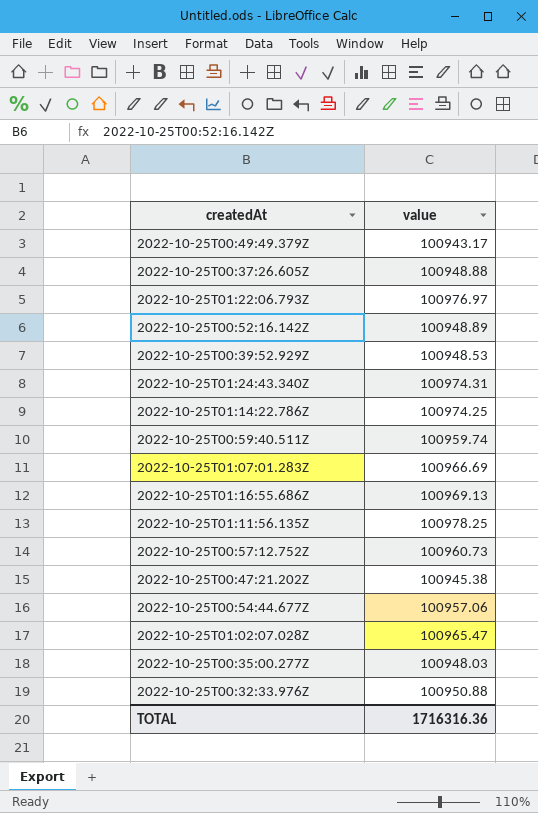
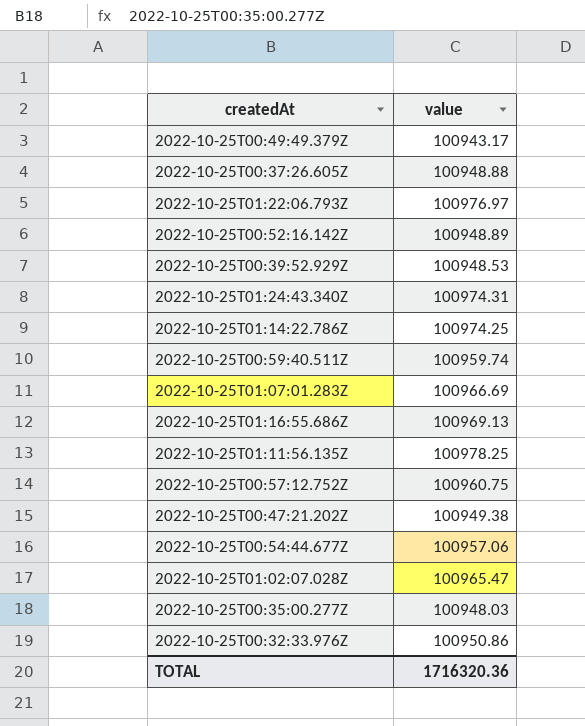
2022-10-25T00:57:12.752Z | value: 100960.73 -> 100960.75
2022-10-25T00:47:21.202Z | value: 100945.38 -> 100949.38
2022-10-25T00:32:33.976Z | value: 100950.88 -> 100950.86
TOTAL | value: 1716316.36 -> 1716320.36

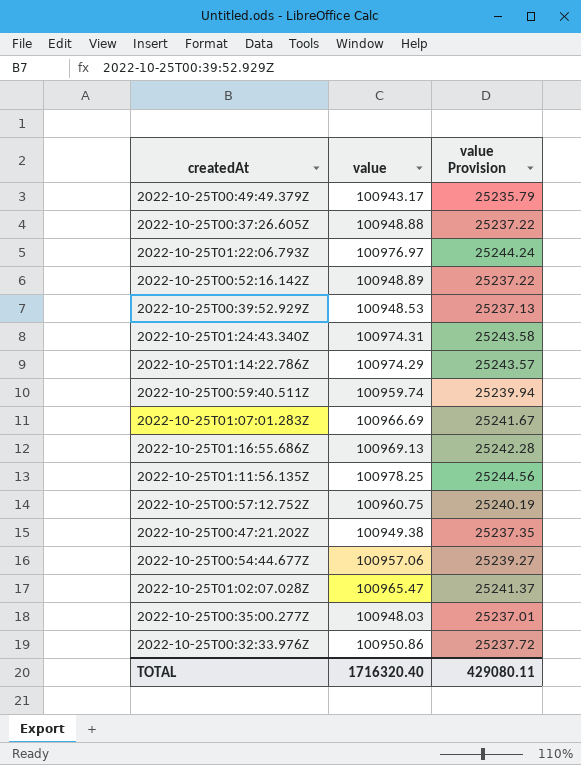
column value Provision | formula: none -> [value] * 0.25
2022-10-25T01:14:22.786Z | value: 100974.25 -> 100974.29
TOTAL | value: 1716320.36 -> 1716320.40

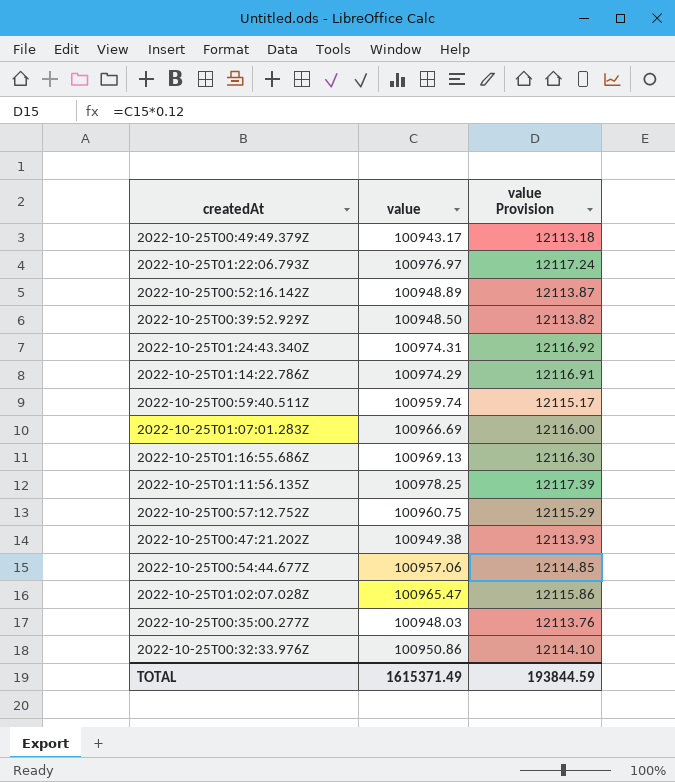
column value Provision | formula: [value] * 0.25 -> [value] * 0.12
row 2022-10-25T00:37:26.605Z: 100948.88 | 25237.22 -> none
2022-10-25T00:39:52.929Z | value: 100948.53 -> 100948.50
TOTAL | value: 1716320.40 -> 1615371.49
TOTAL | value Provision: 429080.11 -> 193844.59

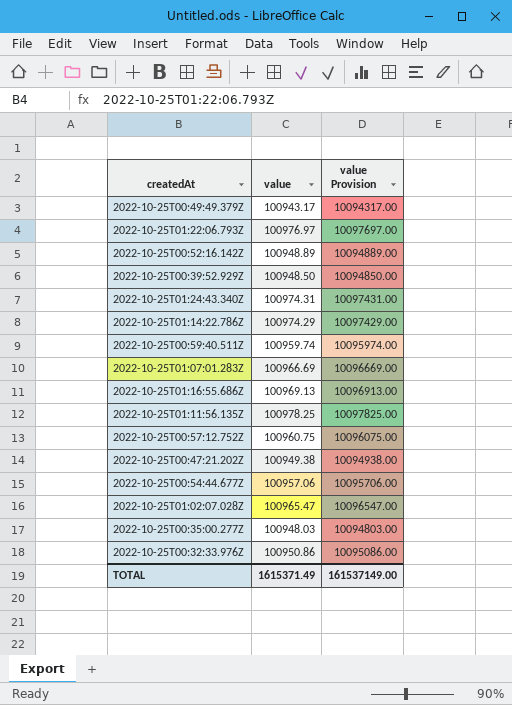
column value Provision | formula: [value] * 0.12 -> [value] * 100
TOTAL | value Provision: 193844.59 -> 161537149.00

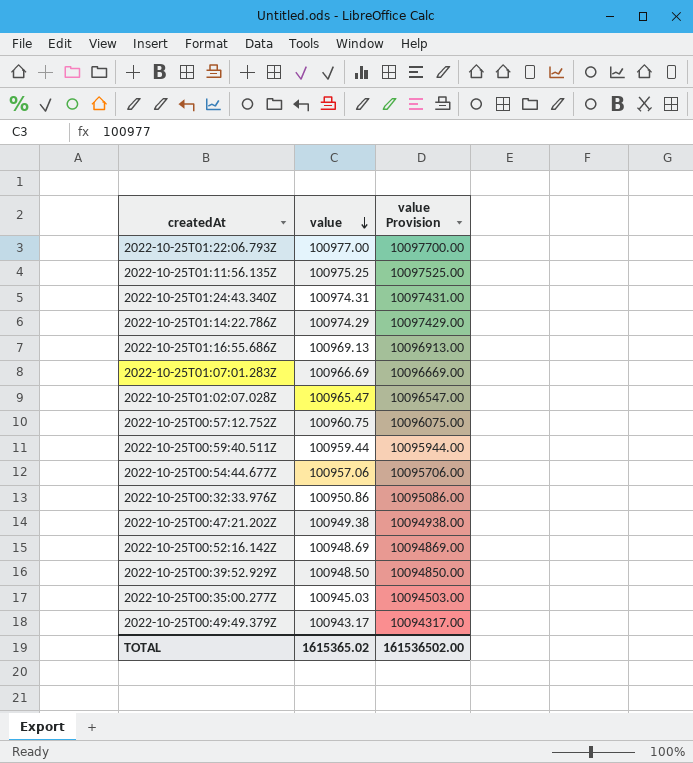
row order: none -> value descending
2022-10-25T01:22:06.793Z | value: 100976.97 -> 100977.00
2022-10-25T01:22:06.793Z | value Provision: 10097697.00 -> 10097700.00
2022-10-25T01:11:56.135Z | value: 100978.25 -> 100975.25
2022-10-25T01:11:56.135Z | value Provision: 10097825.00 -> 10097525.00
2022-10-25T00:59:40.511Z | value: 100959.74 -> 100959.44
2022-10-25T00:59:40.511Z | value Provision: 10095974.00 -> 10095944.00
2022-10-25T00:52:16.142Z | value: 100948.89 -> 100948.69
2022-10-25T00:52:16.142Z | value Provision: 10094889.00 -> 10094869.00
2022-10-25T00:35:00.277Z | value: 100948.03 -> 100945.03
2022-10-25T00:35:00.277Z | value Provision: 10094803.00 -> 10094503.00
TOTAL | value: 1615371.49 -> 1615365.02
TOTAL | value Provision: 161537149.00 -> 161536502.00

